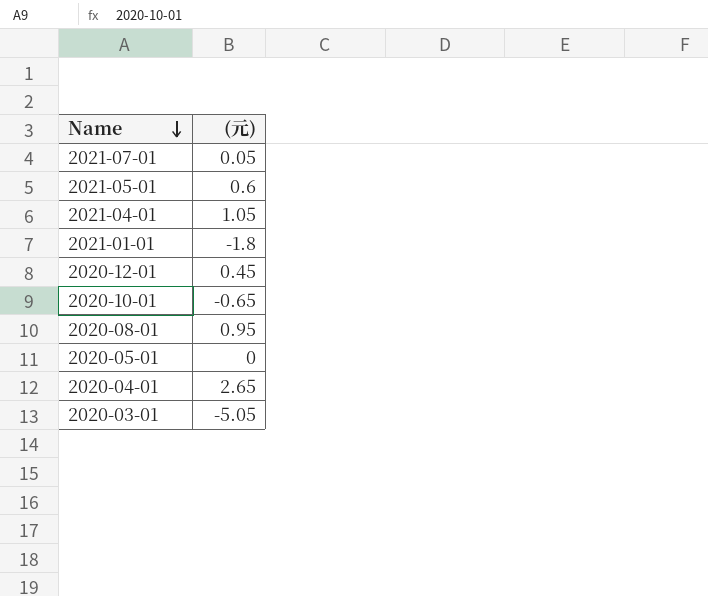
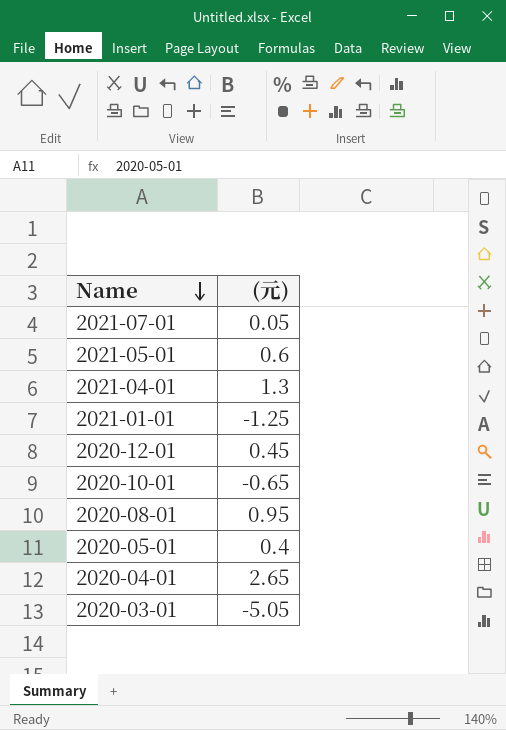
2021-04-01 | (元): 1.05 -> 1.3
2021-01-01 | (元): -1.8 -> -1.25
2020-05-01 | (元): 0 -> 0.4

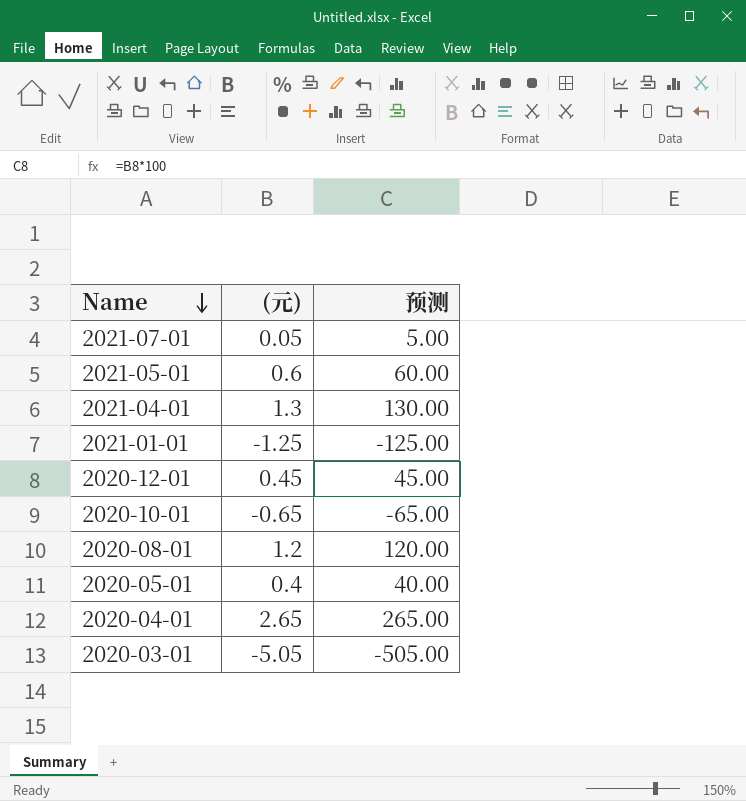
column 预测 | formula: none -> [(元)] * 100
2020-08-01 | (元): 0.95 -> 1.2

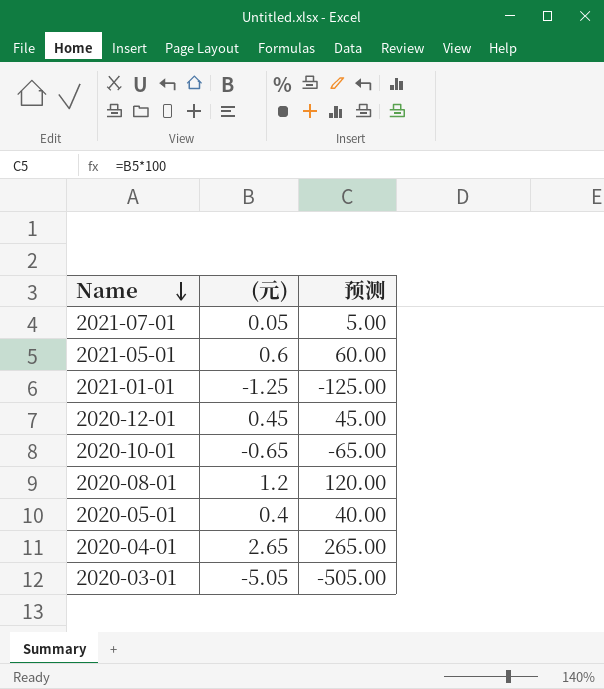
row 2021-04-01: 1.3 | 130.00 -> none

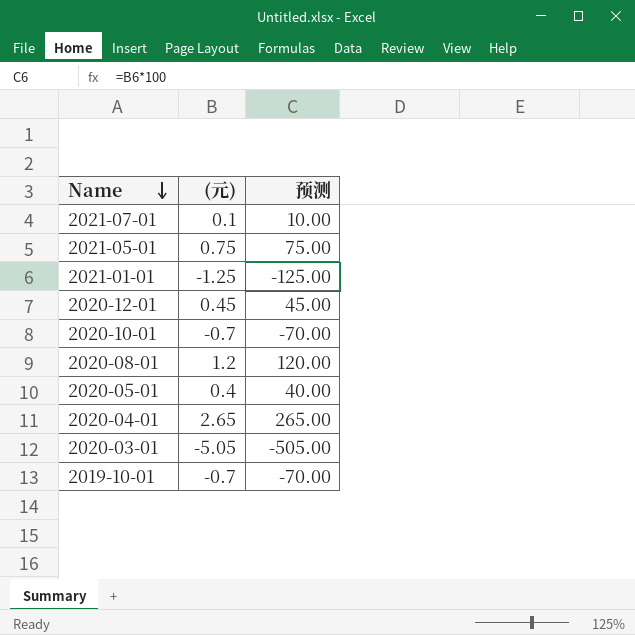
2021-07-01 | (元): 0.05 -> 0.1
2021-07-01 | 预测: 5.00 -> 10.00
2021-05-01 | (元): 0.6 -> 0.75
2021-05-01 | 预测: 60.00 -> 75.00
2020-10-01 | (元): -0.65 -> -0.7
2020-10-01 | 预测: -65.00 -> -70.00
row 2019-10-01: none -> -0.7 | -70.00

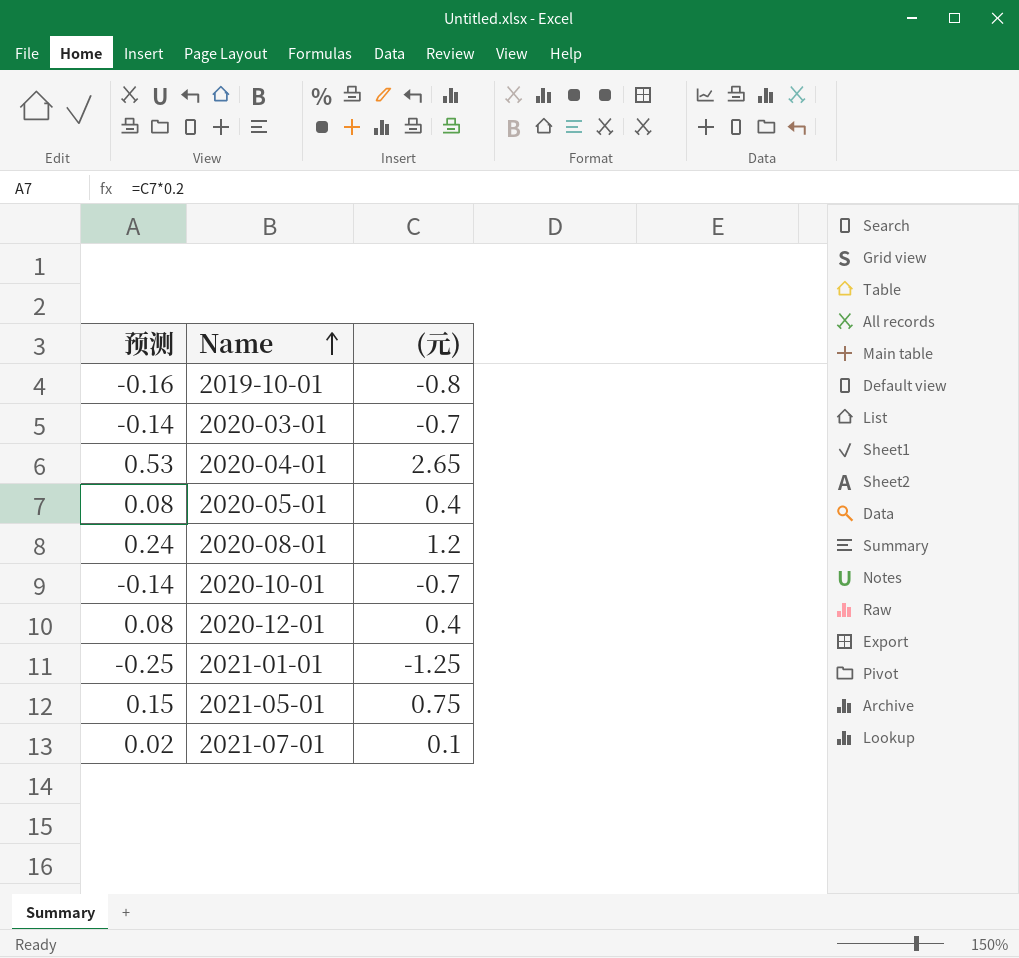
row order: Name descending -> Name ascending
column 预测 | formula: [(元)] * 100 -> [(元)] * 0.2
column 预测 | position: 3 -> 1
2019-10-01 | (元): -0.7 -> -0.8
2020-03-01 | (元): -5.05 -> -0.7
2020-12-01 | (元): 0.45 -> 0.4

